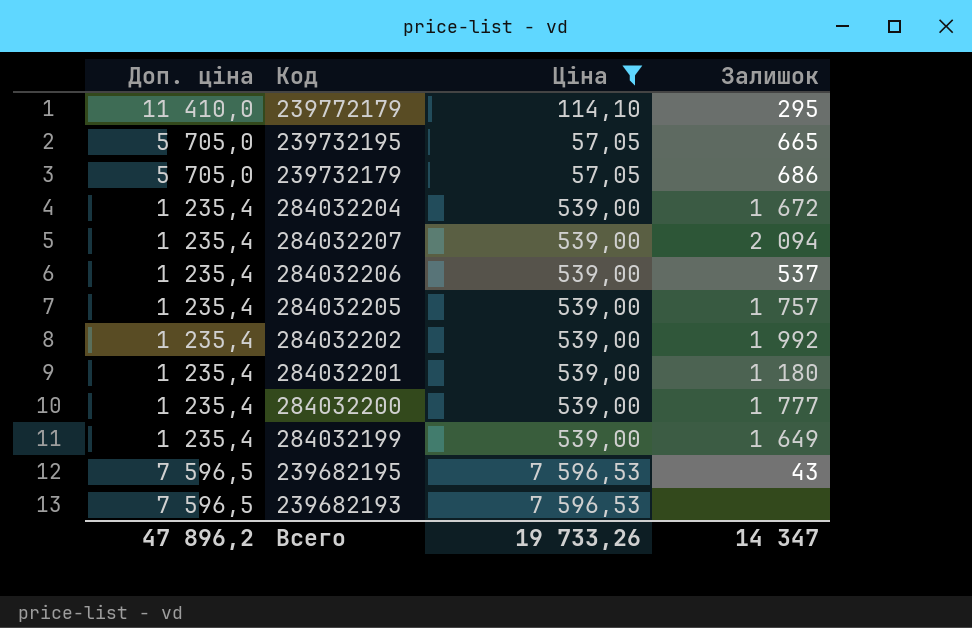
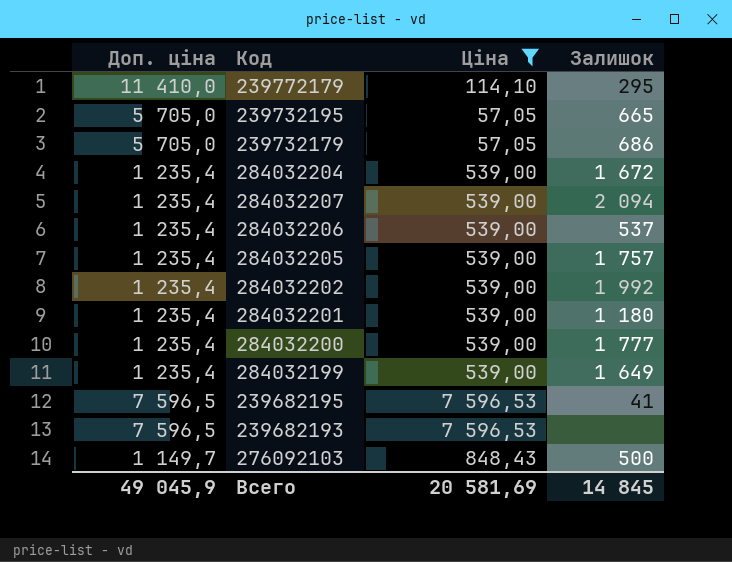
239682195 | Залишок: 43 -> 41
row 276092103: none -> 1 149,7 | 848,43 | 500
Всего | Доп. ціна: 47 896,2 -> 49 045,9
Всего | Ціна: 19 733,26 -> 20 581,69
Всего | Залишок: 14 347 -> 14 845

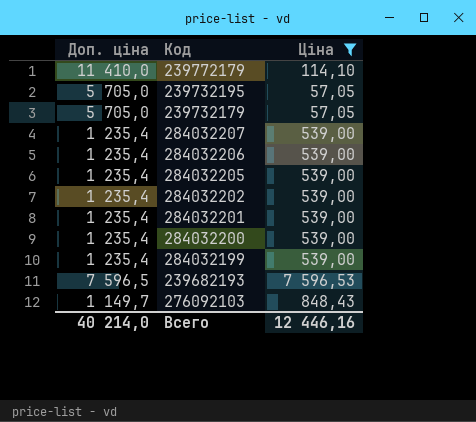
column Залишок | position: 4 -> none
row 284032204: 1 235,4 | 539,00 | 1 672 -> none
row 239682195: 7 596,5 | 7 596,53 | 41 -> none
Всего | Доп. ціна: 49 045,9 -> 40 214,0
Всего | Ціна: 20 581,69 -> 12 446,16

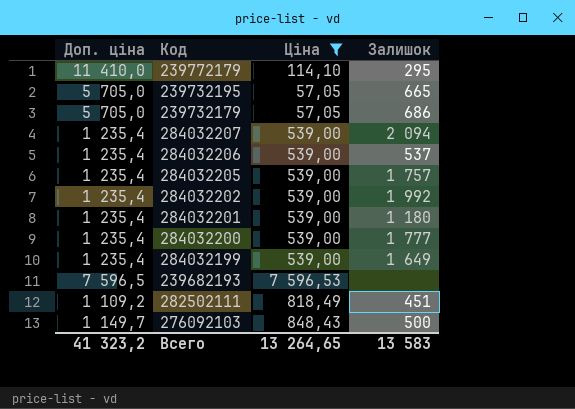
column Залишок | position: none -> 4
row 282502111: none -> 1 109,2 | 818,49 | 451
Всего | Доп. ціна: 40 214,0 -> 41 323,2
Всего | Ціна: 12 446,16 -> 13 264,65

